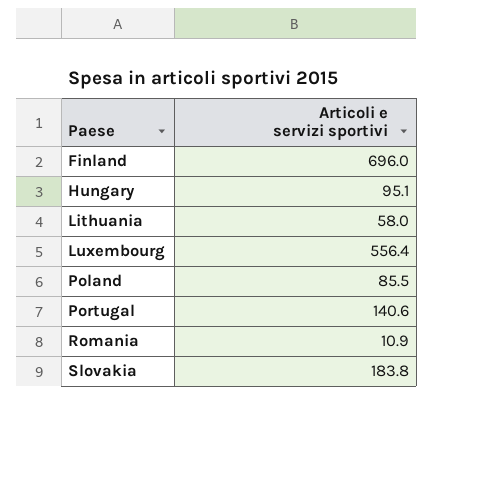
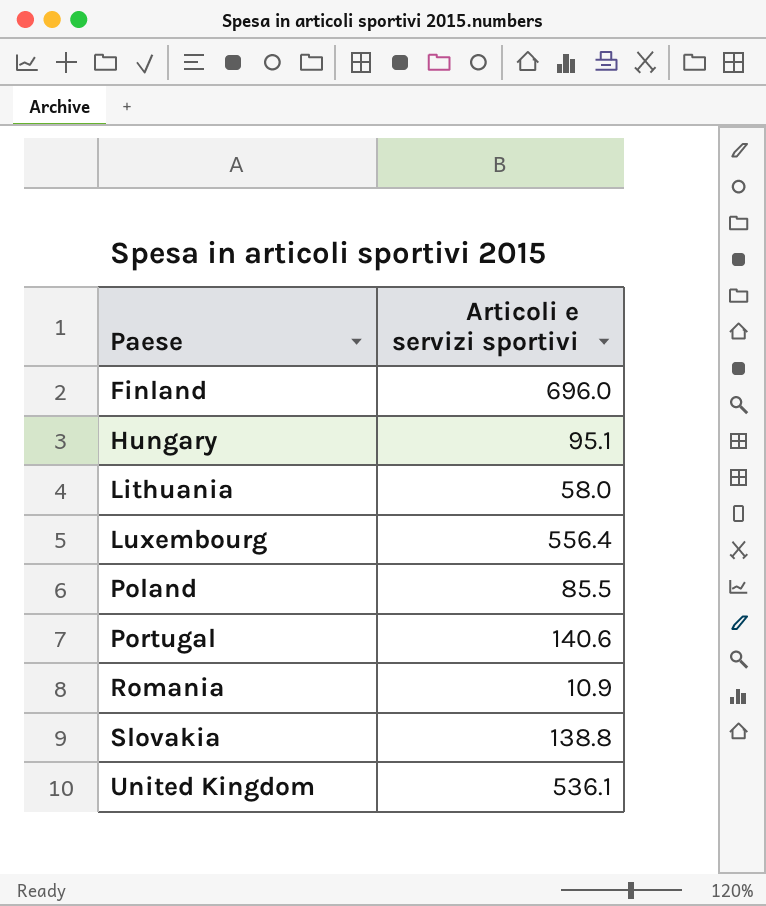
Slovakia | Articoli e servizi sportivi: 183.8 -> 138.8
row United Kingdom: none -> 536.1

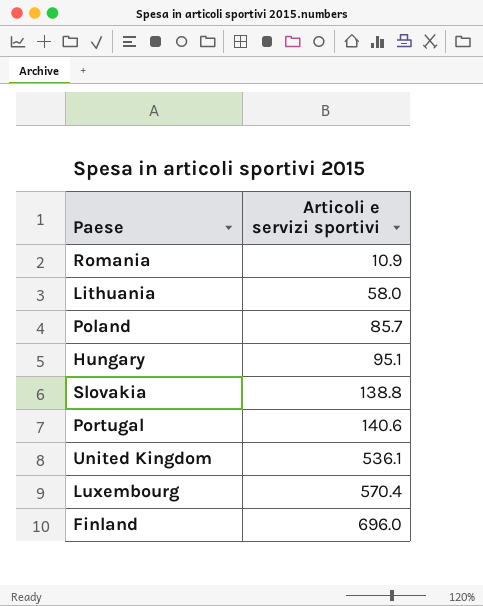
row order: Paese ascending -> Articoli e servizi sportivi ascending
Poland | Articoli e servizi sportivi: 85.5 -> 85.7
Luxembourg | Articoli e servizi sportivi: 556.4 -> 570.4

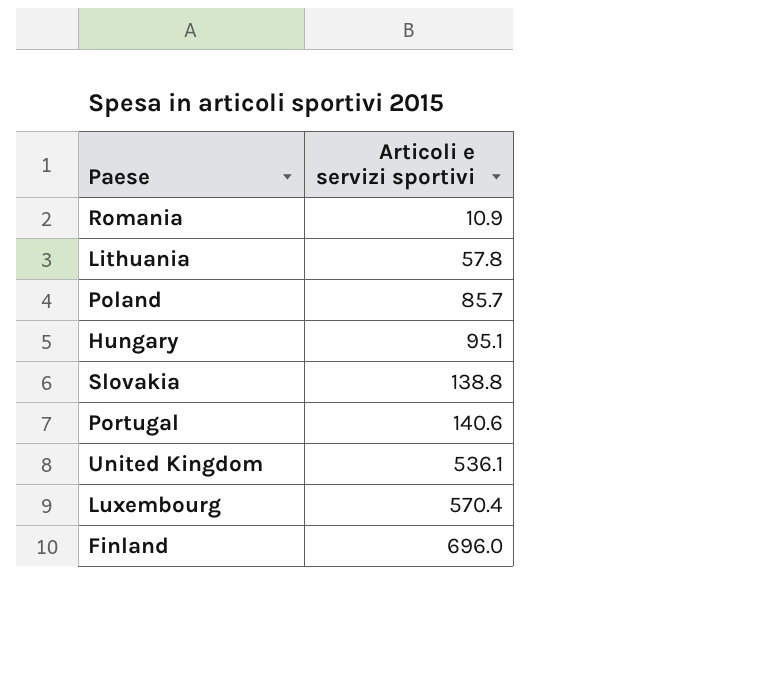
Lithuania | Articoli e servizi sportivi: 58.0 -> 57.8

